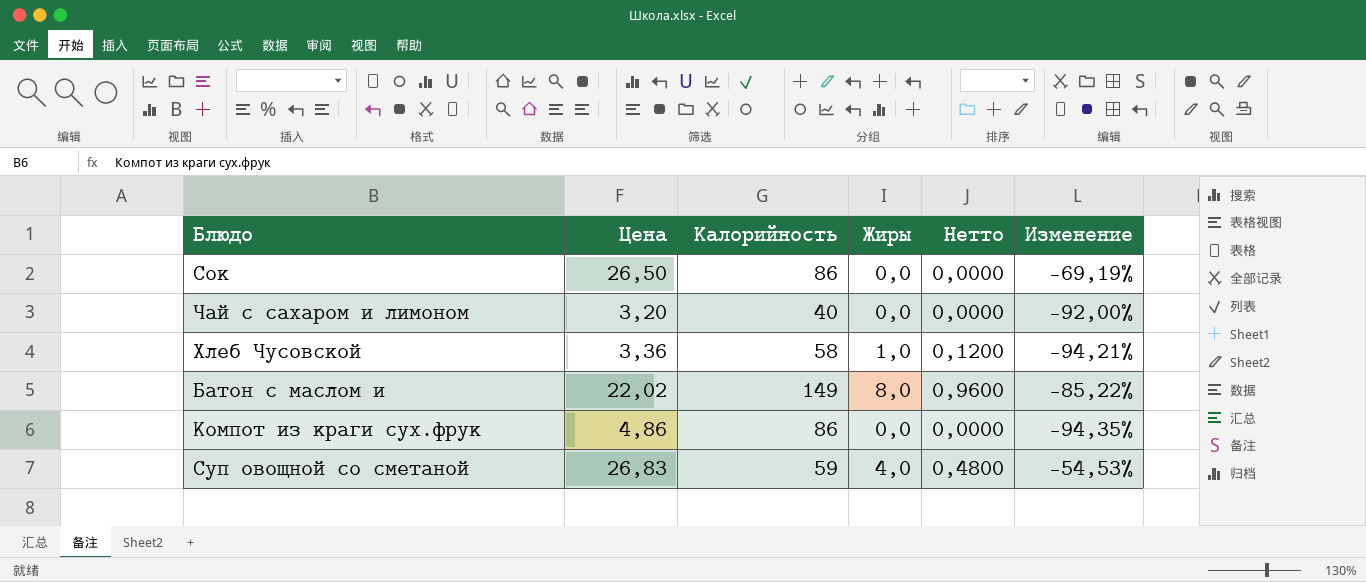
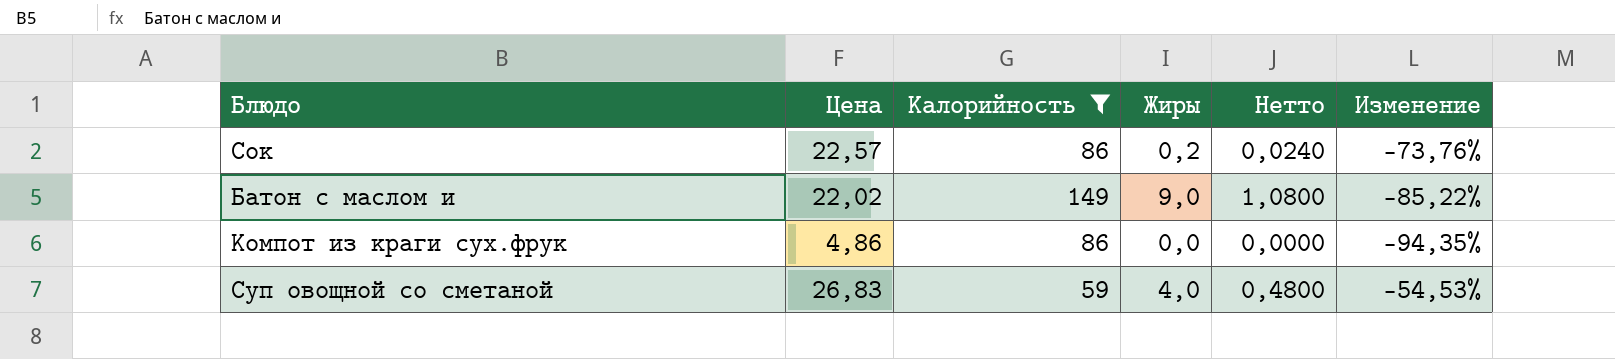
filter: none -> Калорийность >= 59
Сок | Цена: 26,50 -> 22,57
Сок | Жиры: 0,0 -> 0,2
Сок | Нетто: 0,0000 -> 0,0240
Сок | Изменение: -69,19% -> -73,76%
Батон с маслом и | Жиры: 8,0 -> 9,0
Батон с маслом и | Нетто: 0,9600 -> 1,0800

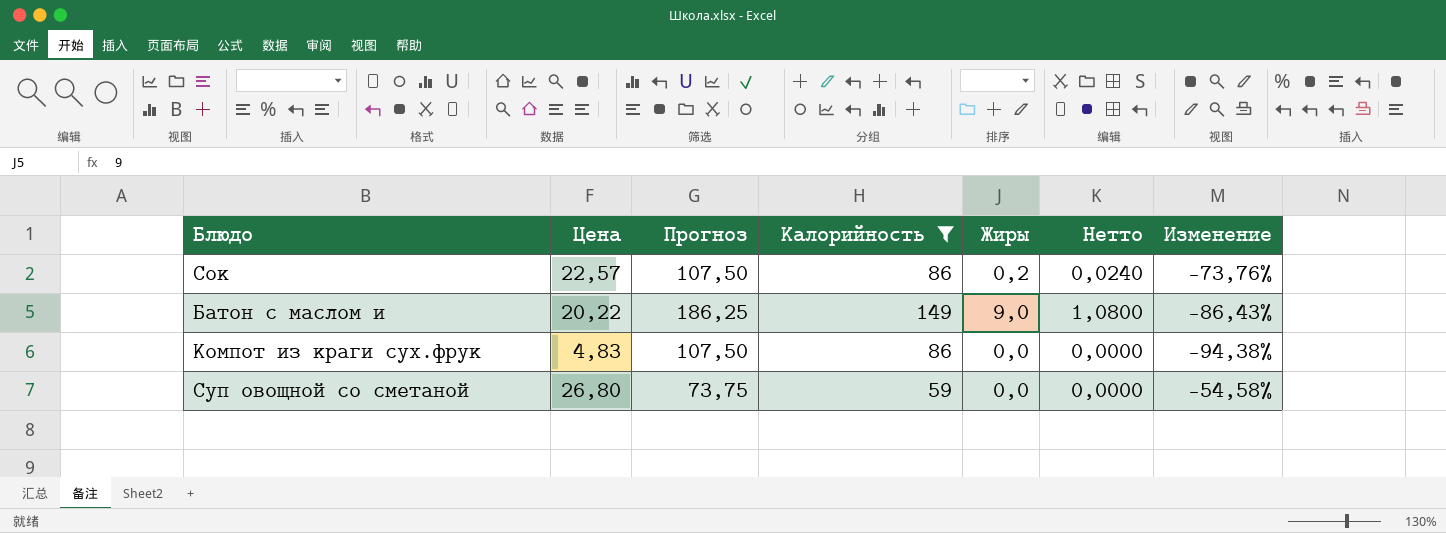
column Прогноз | formula: none -> [Калорийность] * 1,25
Батон с маслом и | Цена: 22,02 -> 20,22
Батон с маслом и | Изменение: -85,22% -> -86,43%
Компот из краги сух.фрук | Цена: 4,86 -> 4,83
Компот из краги сух.фрук | Изменение: -94,35% -> -94,38%
Суп овощной со сметаной | Цена: 26,83 -> 26,80
Суп овощной со сметаной | Жиры: 4,0 -> 0,0
Суп овощной со сметаной | Нетто: 0,4800 -> 0,0000
Суп овощной со сметаной | Изменение: -54,53% -> -54,58%

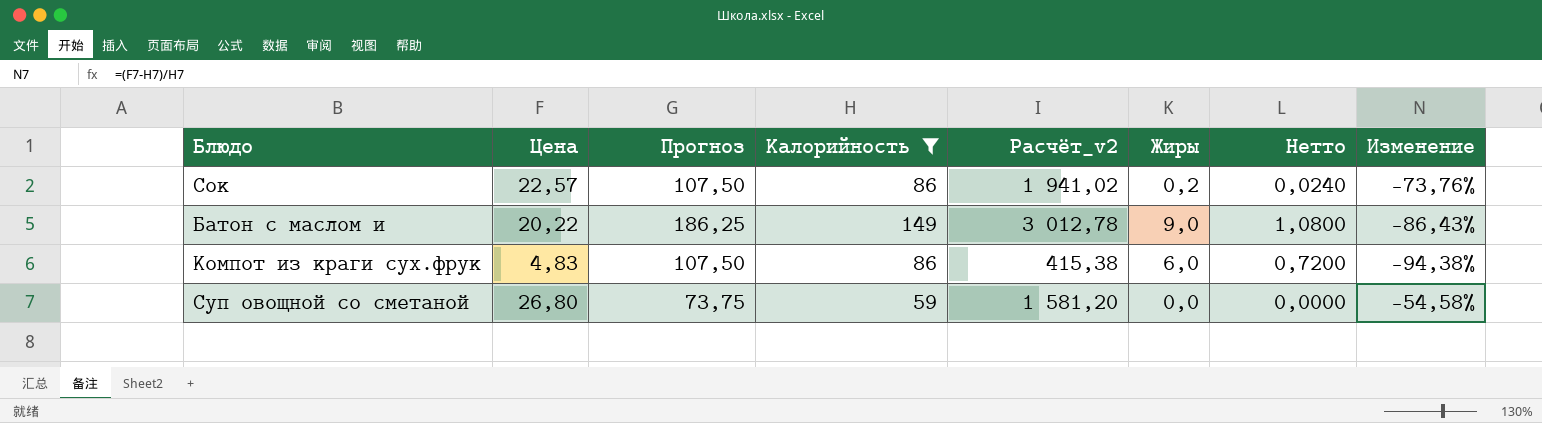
column Расчёт_v2 | formula: none -> [Цена] * [Калорийность]
Компот из краги сух.фрук | Жиры: 0,0 -> 6,0
Компот из краги сух.фрук | Нетто: 0,0000 -> 0,7200

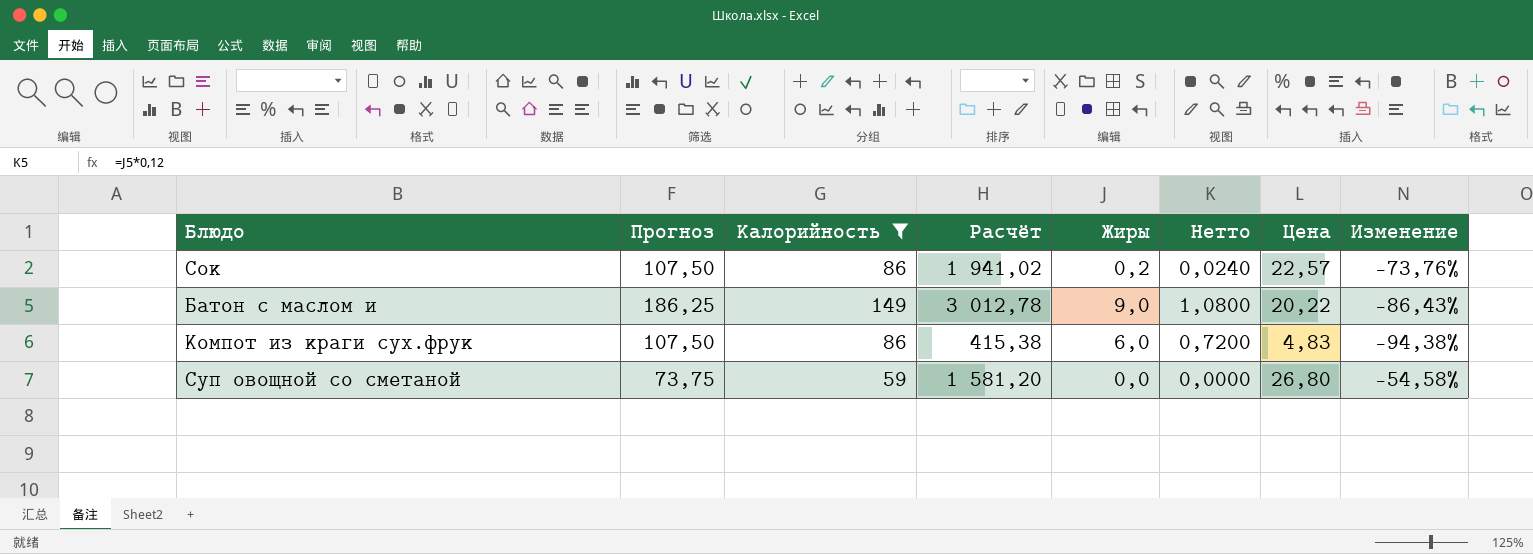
column name: Расчёт_v2 -> Расчёт
column Цена | position: 2 -> 7

